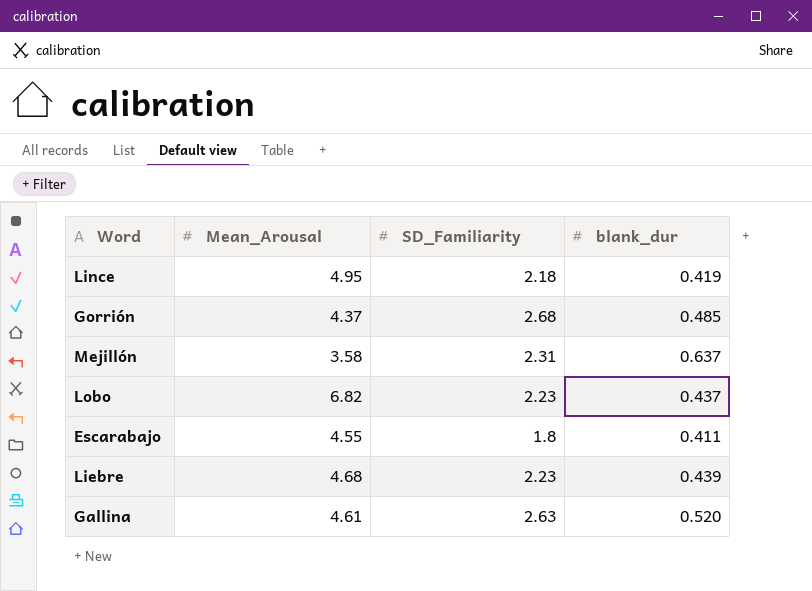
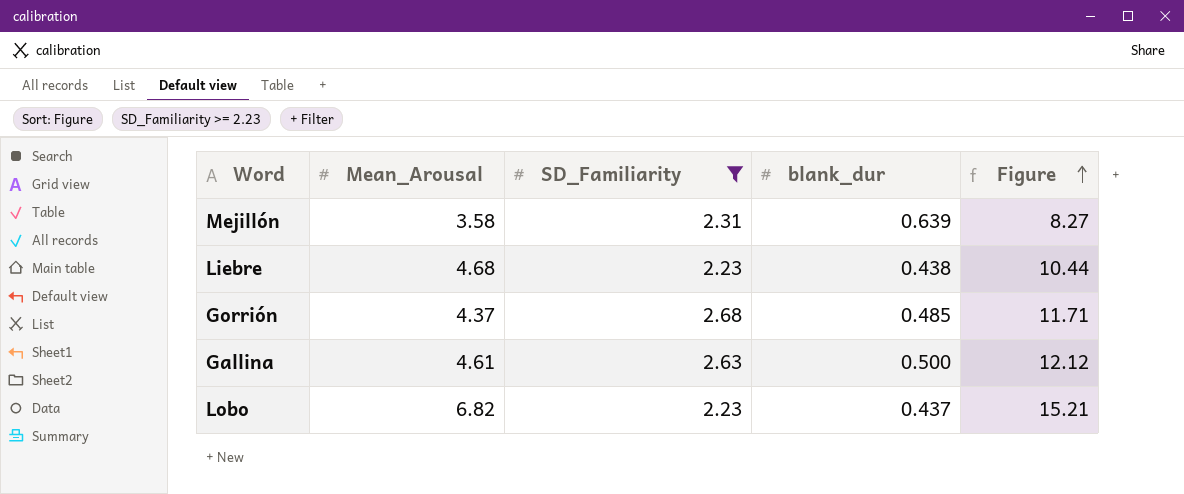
filter: none -> SD_Familiarity >= 2.23
row order: none -> Figure ascending
column Figure | formula: none -> [Mean_Arousal] * [SD_Familiarity]
Mejillón | blank_dur: 0.637 -> 0.639
Liebre | blank_dur: 0.439 -> 0.438
Gallina | blank_dur: 0.520 -> 0.500

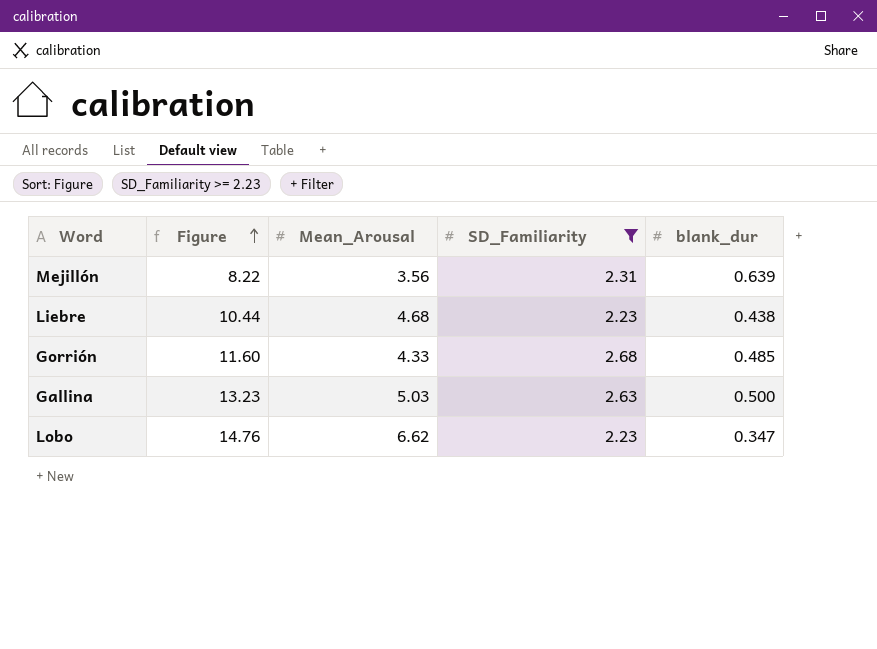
column Figure | position: 5 -> 2
Mejillón | Figure: 8.27 -> 8.22
Mejillón | Mean_Arousal: 3.58 -> 3.56
Gorrión | Figure: 11.71 -> 11.60
Gorrión | Mean_Arousal: 4.37 -> 4.33
Gallina | Figure: 12.12 -> 13.23
Gallina | Mean_Arousal: 4.61 -> 5.03
Lobo | Figure: 15.21 -> 14.76
Lobo | Mean_Arousal: 6.82 -> 6.62
Lobo | blank_dur: 0.437 -> 0.347

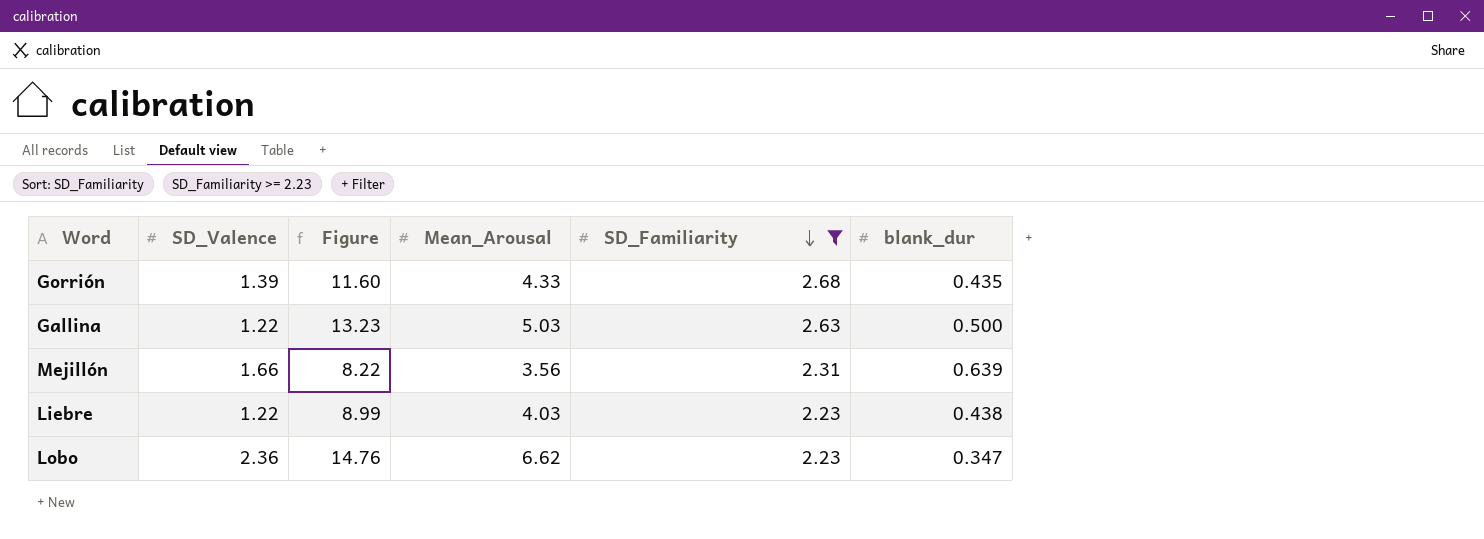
row order: Figure ascending -> SD_Familiarity descending
column SD_Valence | position: none -> 2
Gorrión | blank_dur: 0.485 -> 0.435
Liebre | Figure: 10.44 -> 8.99
Liebre | Mean_Arousal: 4.68 -> 4.03

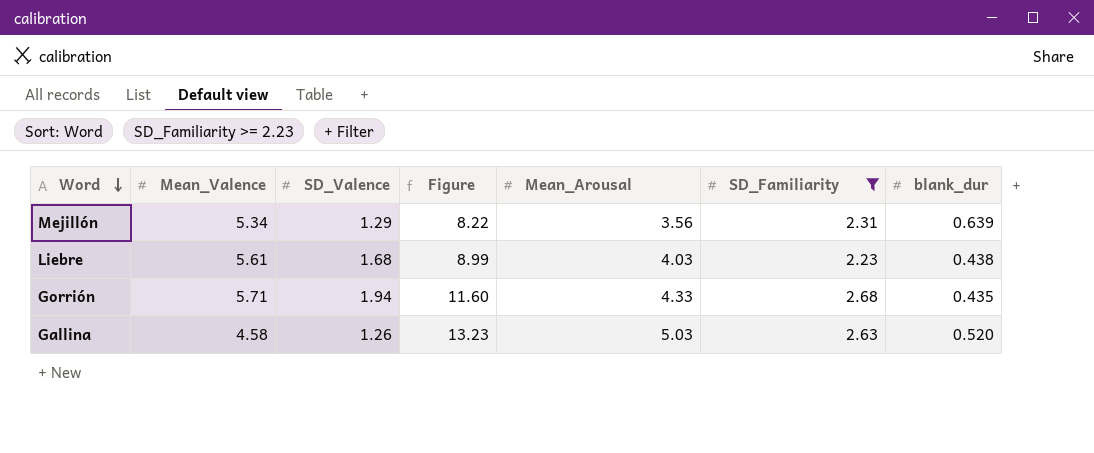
row order: SD_Familiarity descending -> Word descending
column Mean_Valence | position: none -> 2
row Lobo: 2.36 | 14.76 | 6.62 | 2.23 | 0.347 -> none
Mejillón | SD_Valence: 1.66 -> 1.29
Liebre | SD_Valence: 1.22 -> 1.68
Gorrión | SD_Valence: 1.39 -> 1.94
Gallina | SD_Valence: 1.22 -> 1.26
Gallina | blank_dur: 0.500 -> 0.520

